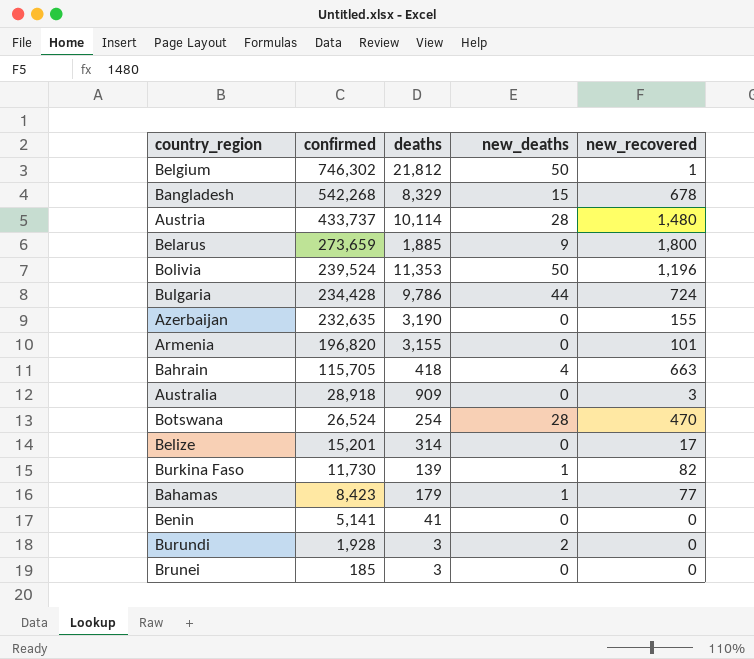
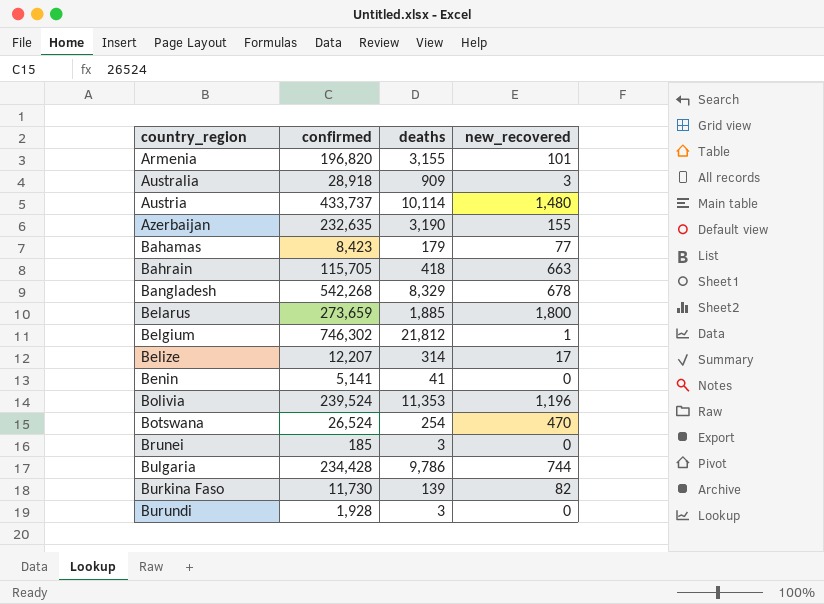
row order: confirmed descending -> country_region ascending
column new_deaths | position: 4 -> none
Belize | confirmed: 15,201 -> 12,207
Bulgaria | new_recovered: 724 -> 744

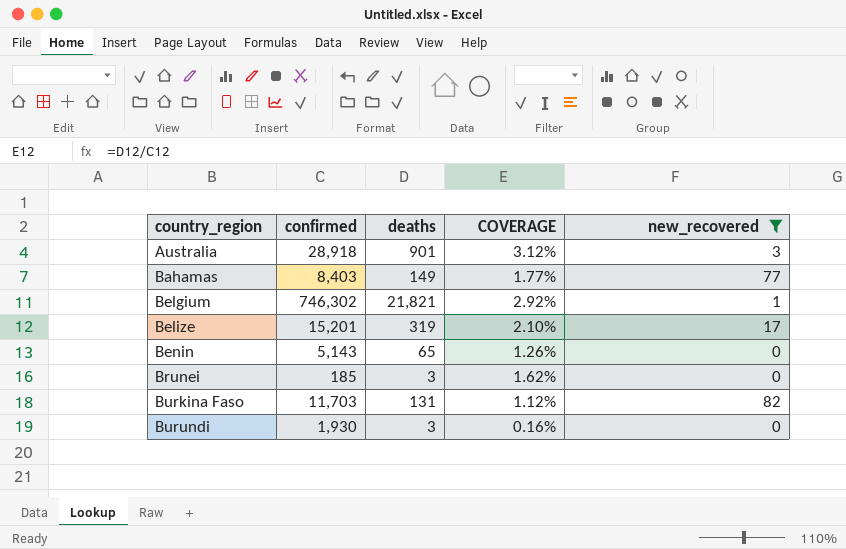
filter: none -> new_recovered <= 82
column COVERAGE | formula: none -> [deaths] / [confirmed]
Australia | deaths: 909 -> 901
Bahamas | confirmed: 8,423 -> 8,403
Bahamas | deaths: 179 -> 149
Belgium | deaths: 21,812 -> 21,821
Belize | confirmed: 12,207 -> 15,201
Belize | deaths: 314 -> 319
Benin | confirmed: 5,141 -> 5,143
Benin | deaths: 41 -> 65
Burkina Faso | confirmed: 11,730 -> 11,703
Burkina Faso | deaths: 139 -> 131
Burundi | confirmed: 1,928 -> 1,930

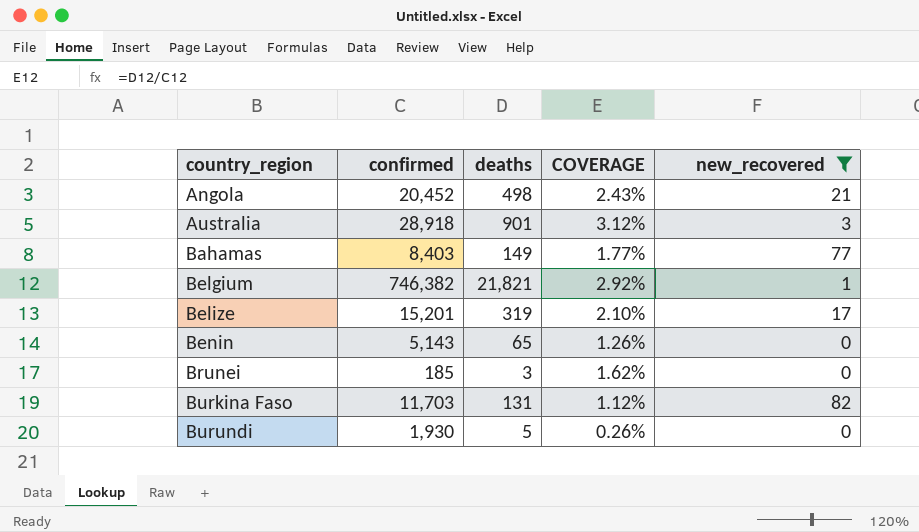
row Angola: none -> 20,452 | 498 | 2.43% | 21
Belgium | confirmed: 746,302 -> 746,382
Burundi | deaths: 3 -> 5
Burundi | COVERAGE: 0.16% -> 0.26%

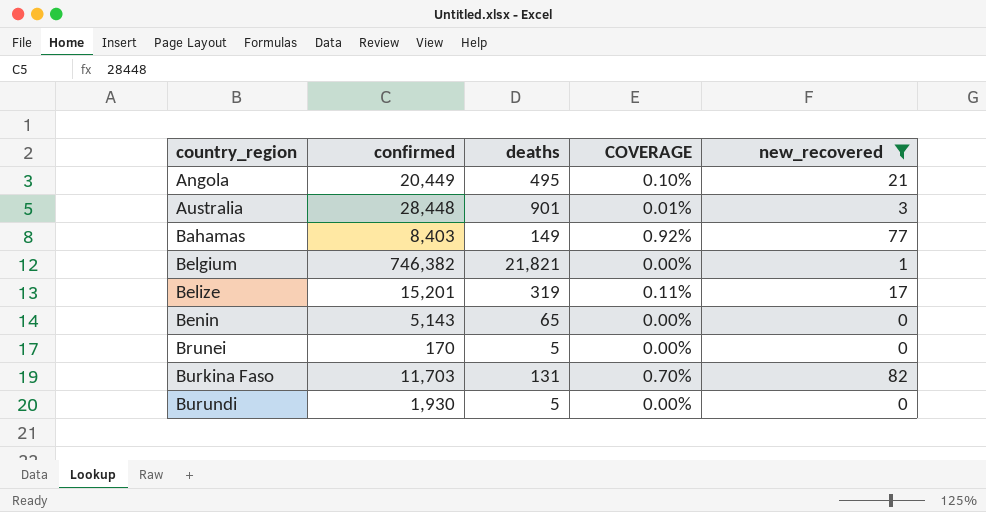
column COVERAGE | formula: [deaths] / [confirmed] -> [new_recovered] / [confirmed]
Angola | confirmed: 20,452 -> 20,449
Angola | deaths: 498 -> 495
Australia | confirmed: 28,918 -> 28,448
Brunei | confirmed: 185 -> 170
Brunei | deaths: 3 -> 5

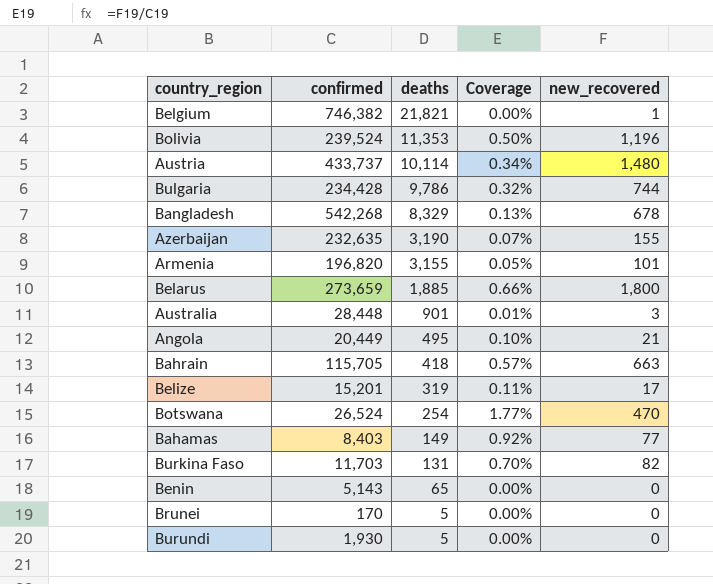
filter: new_recovered <= 82 -> none
row order: country_region ascending -> deaths descending
column name: COVERAGE -> Coverage

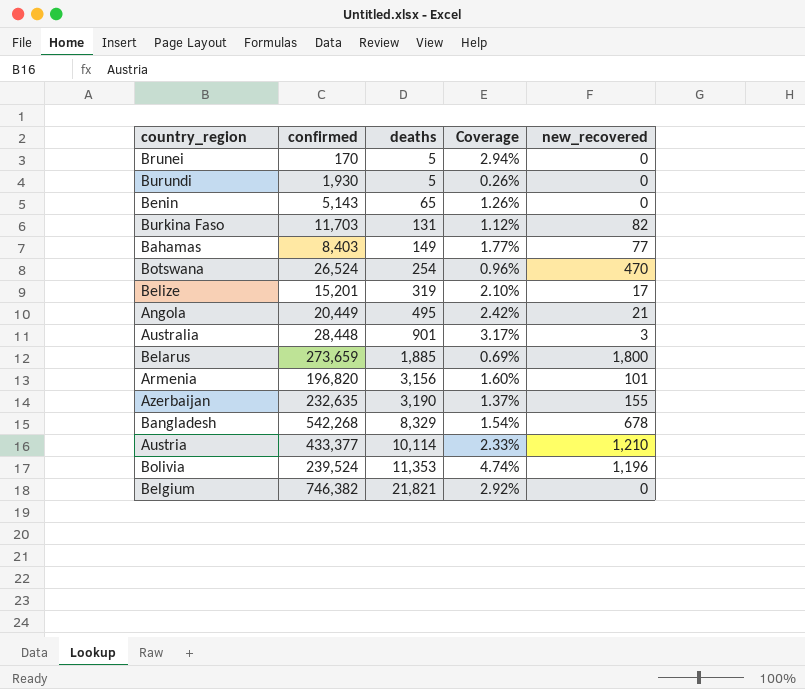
row order: deaths descending -> deaths ascending
column Coverage | formula: [new_recovered] / [confirmed] -> [deaths] / [confirmed]
row Bulgaria: 234,428 | 9,786 | 0.32% | 744 -> none
row Bahrain: 115,705 | 418 | 0.57% | 663 -> none
Armenia | deaths: 3,155 -> 3,156
Austria | confirmed: 433,737 -> 433,377
Austria | new_recovered: 1,480 -> 1,210
Belgium | new_recovered: 1 -> 0

